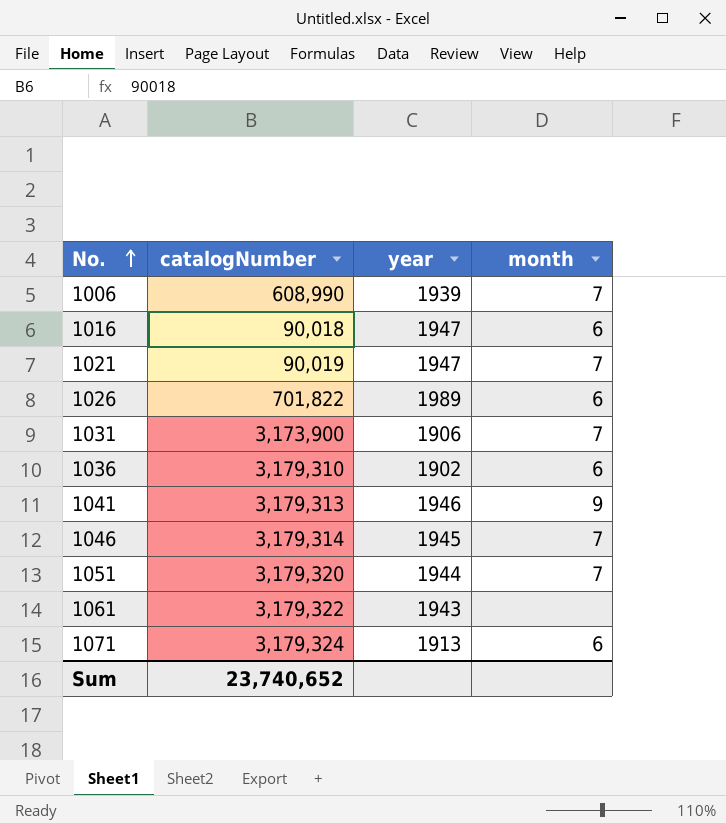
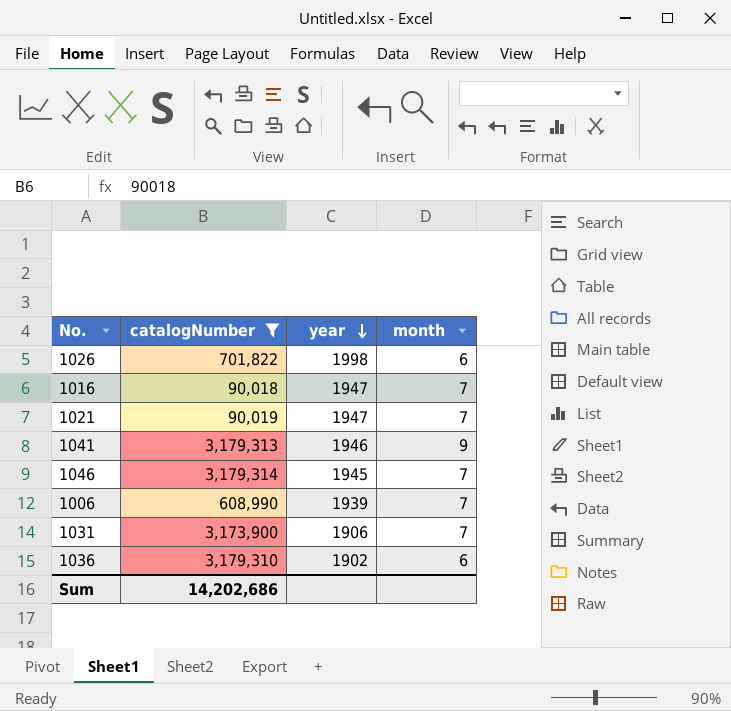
filter: none -> catalogNumber <= 3,179,314
row order: No. ascending -> year descending
1026 | year: 1989 -> 1998
1016 | month: 6 -> 7
Sum | catalogNumber: 23,740,652 -> 14,202,686

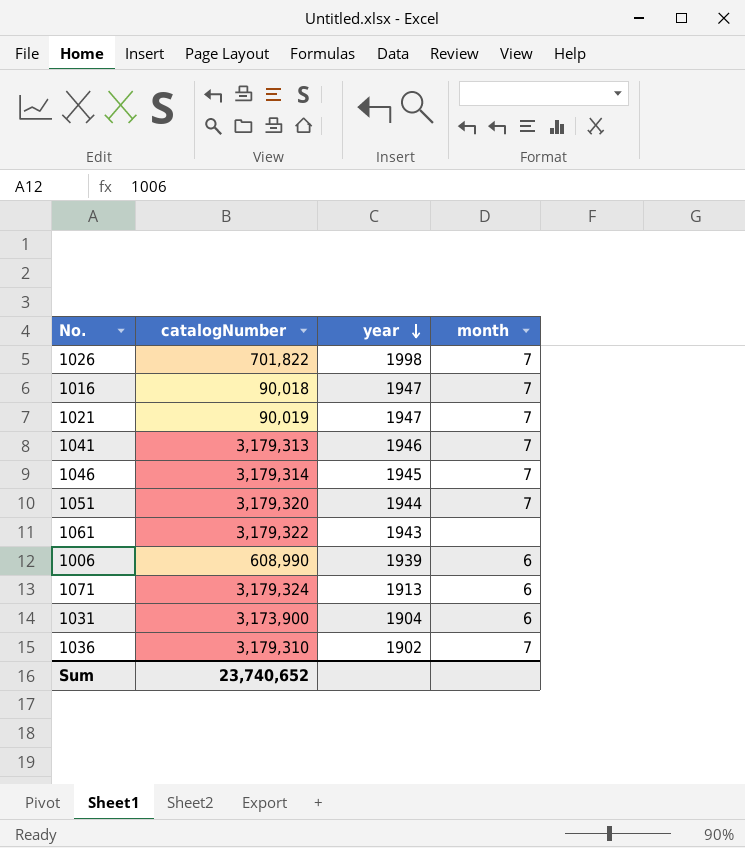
filter: catalogNumber <= 3,179,314 -> none
1026 | month: 6 -> 7
1041 | month: 9 -> 7
1006 | month: 7 -> 6
1031 | year: 1906 -> 1904
1031 | month: 7 -> 6
1036 | month: 6 -> 7
Sum | catalogNumber: 14,202,686 -> 23,740,652

